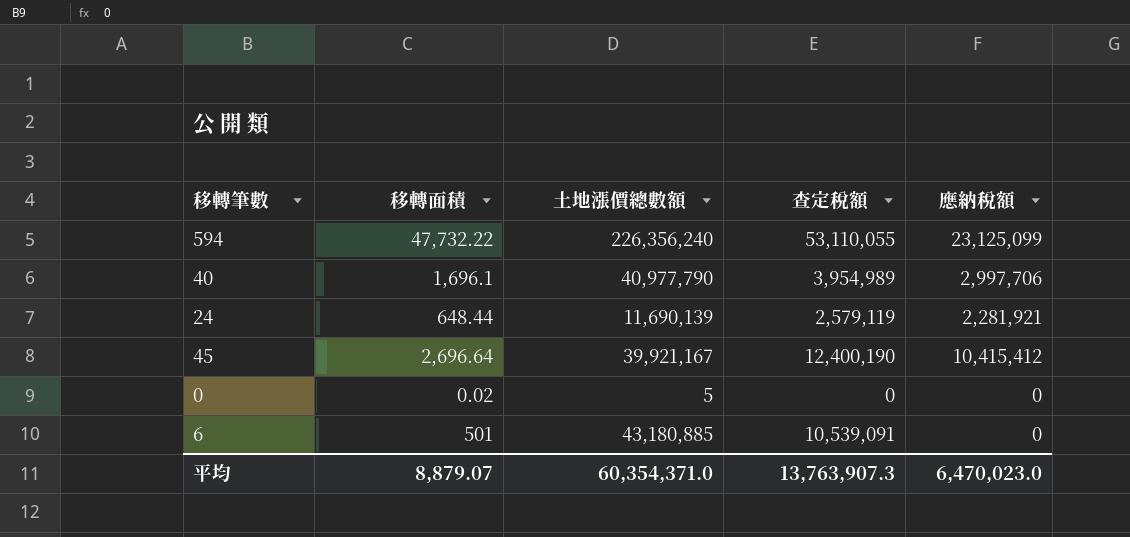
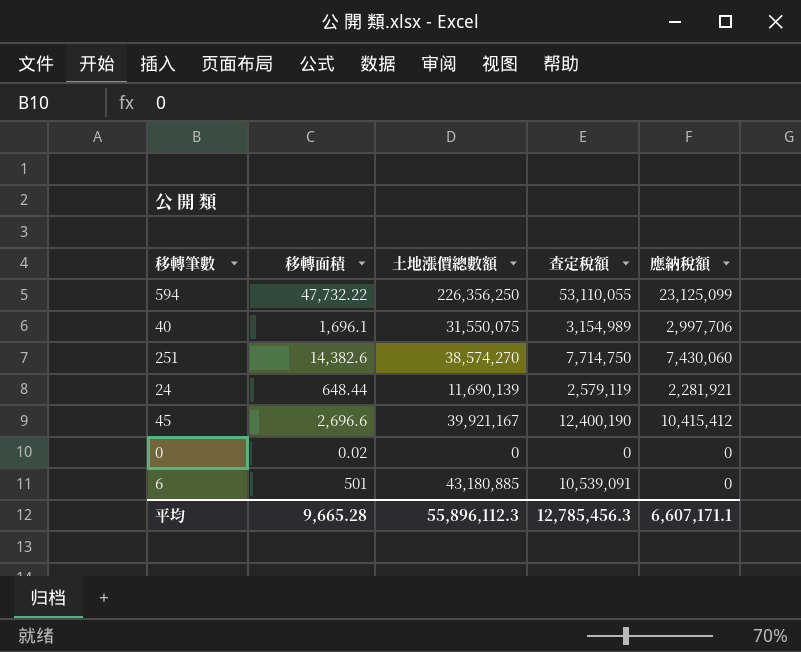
594 | 土地漲價總數額: 226,356,240 -> 226,356,250
40 | 土地漲價總數額: 40,977,790 -> 31,550,075
40 | 查定稅額: 3,954,989 -> 3,154,989
row 251: none -> 14,382.6 | 38,574,270 | 7,714,750 | 7,430,060
45 | 移轉面積: 2,696.64 -> 2,696.6
0 | 土地漲價總數額: 5 -> 0
平均 | 移轉面積: 8,879.07 -> 9,665.28
平均 | 土地漲價總數額: 60,354,371.0 -> 55,896,112.3
平均 | 查定稅額: 13,763,907.3 -> 12,785,456.3
平均 | 應納稅額: 6,470,023.0 -> 6,607,171.1

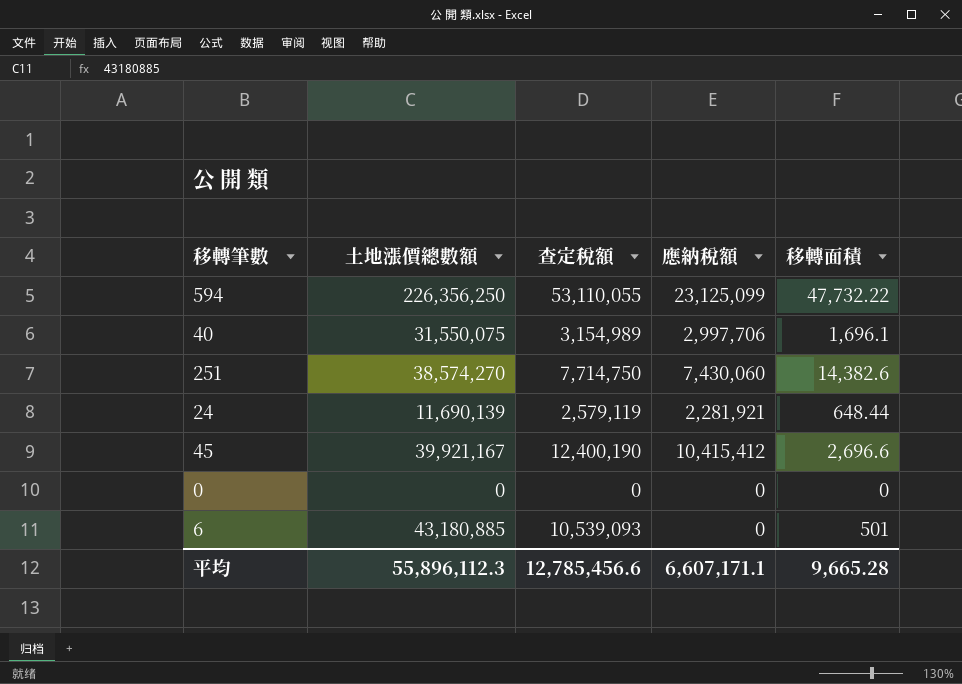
column 移轉面積 | position: 2 -> 5
0 | 移轉面積: 0.02 -> 0
6 | 查定稅額: 10,539,091 -> 10,539,093
平均 | 查定稅額: 12,785,456.3 -> 12,785,456.6

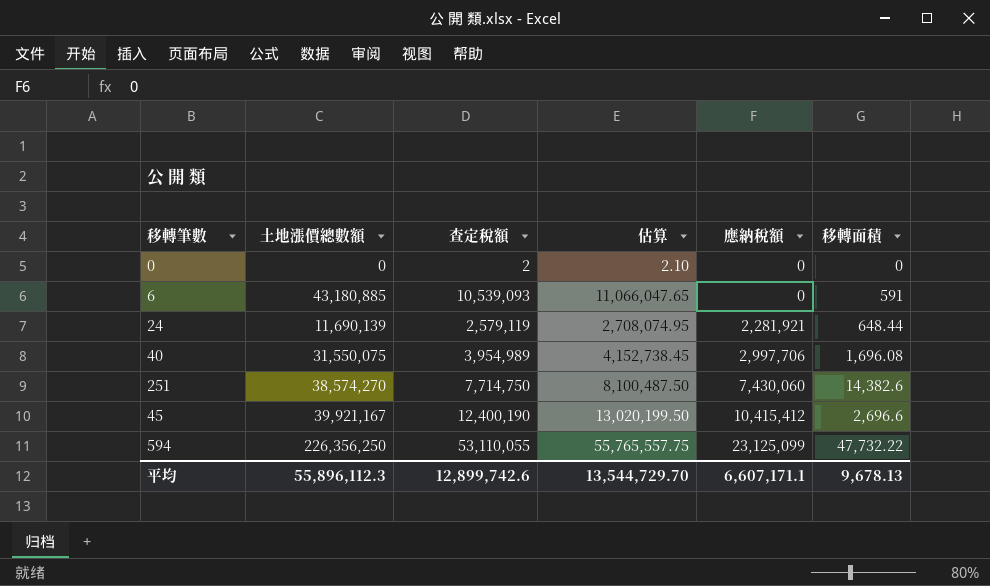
row order: none -> 應納稅額 ascending
column 估算 | formula: none -> [查定稅額] * 1.05
0 | 查定稅額: 0 -> 2
6 | 移轉面積: 501 -> 591
40 | 查定稅額: 3,154,989 -> 3,954,989
40 | 移轉面積: 1,696.1 -> 1,696.08
平均 | 查定稅額: 12,785,456.6 -> 12,899,742.6
平均 | 移轉面積: 9,665.28 -> 9,678.13

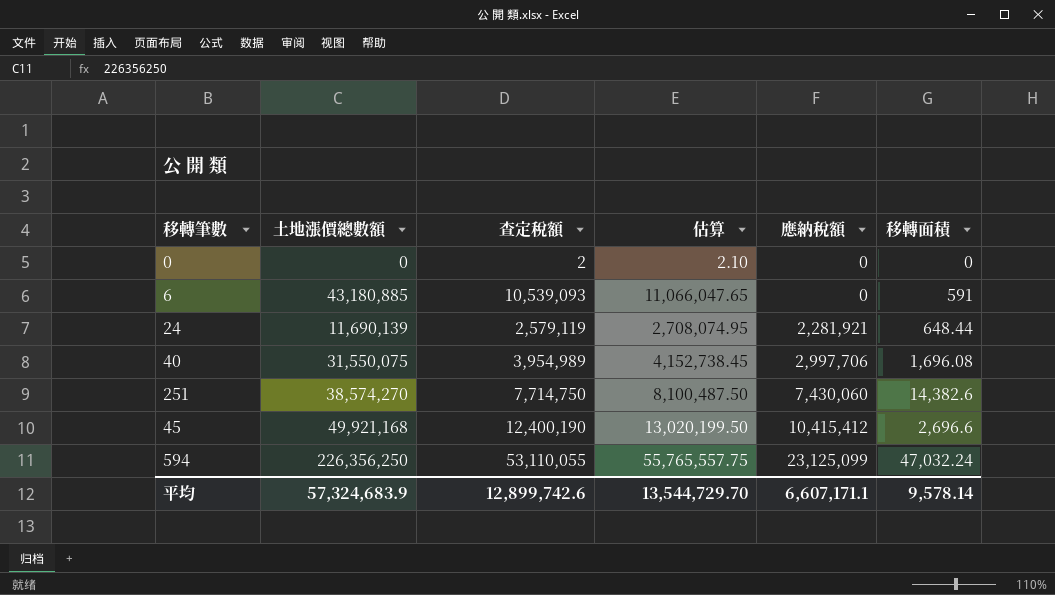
45 | 土地漲價總數額: 39,921,167 -> 49,921,168
594 | 移轉面積: 47,732.22 -> 47,032.24
平均 | 土地漲價總數額: 55,896,112.3 -> 57,324,683.9
平均 | 移轉面積: 9,678.13 -> 9,578.14

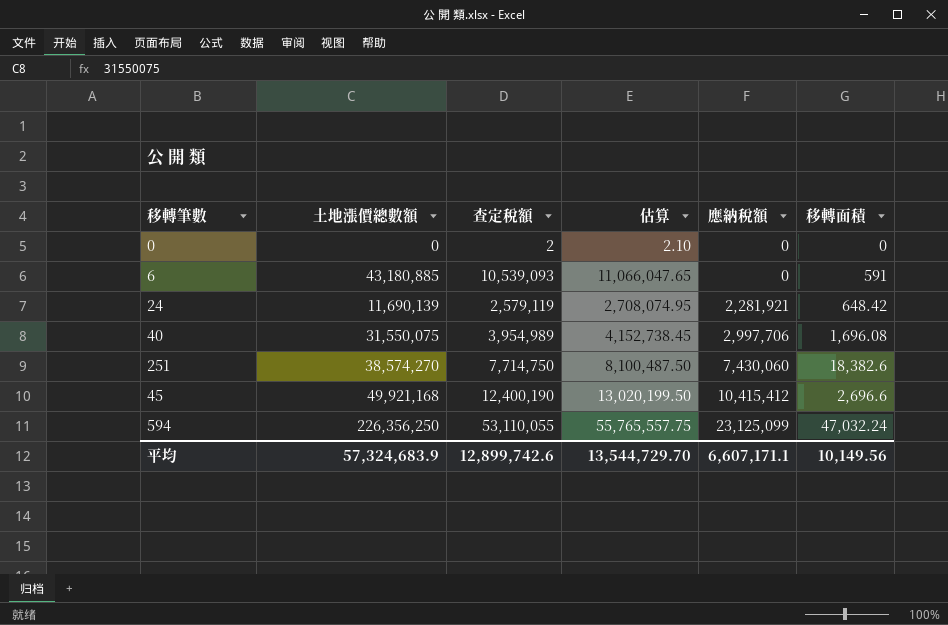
24 | 移轉面積: 648.44 -> 648.42
251 | 移轉面積: 14,382.6 -> 18,382.6
平均 | 移轉面積: 9,578.14 -> 10,149.56

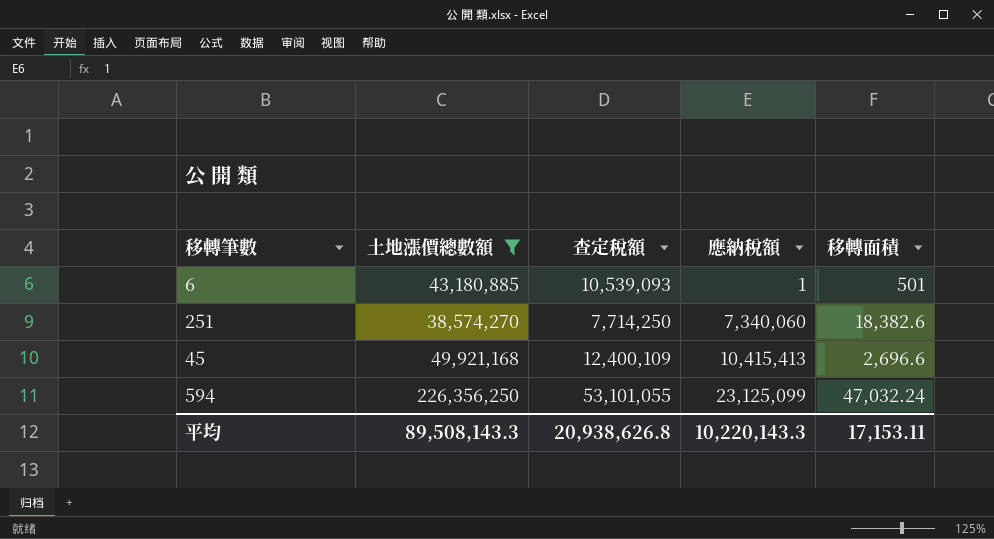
filter: none -> 土地漲價總數額 >= 38,574,270
column 估算 | formula: [查定稅額] * 1.05 -> none
6 | 應納稅額: 0 -> 1
6 | 移轉面積: 591 -> 501
251 | 查定稅額: 7,714,750 -> 7,714,250
251 | 應納稅額: 7,430,060 -> 7,340,060
45 | 查定稅額: 12,400,190 -> 12,400,109
45 | 應納稅額: 10,415,412 -> 10,415,413
594 | 查定稅額: 53,110,055 -> 53,101,055
平均 | 土地漲價總數額: 57,324,683.9 -> 89,508,143.3
平均 | 查定稅額: 12,899,742.6 -> 20,938,626.8
平均 | 應納稅額: 6,607,171.1 -> 10,220,143.3
平均 | 移轉面積: 10,149.56 -> 17,153.11

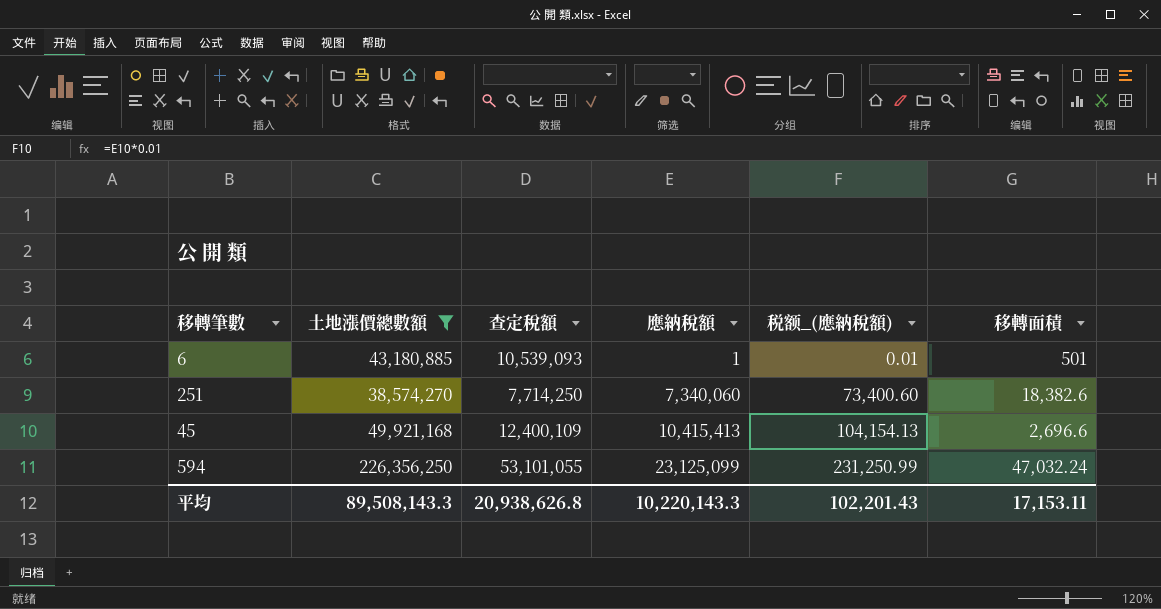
column 税额_(應納稅額) | formula: none -> [應納稅額] * 0.01

